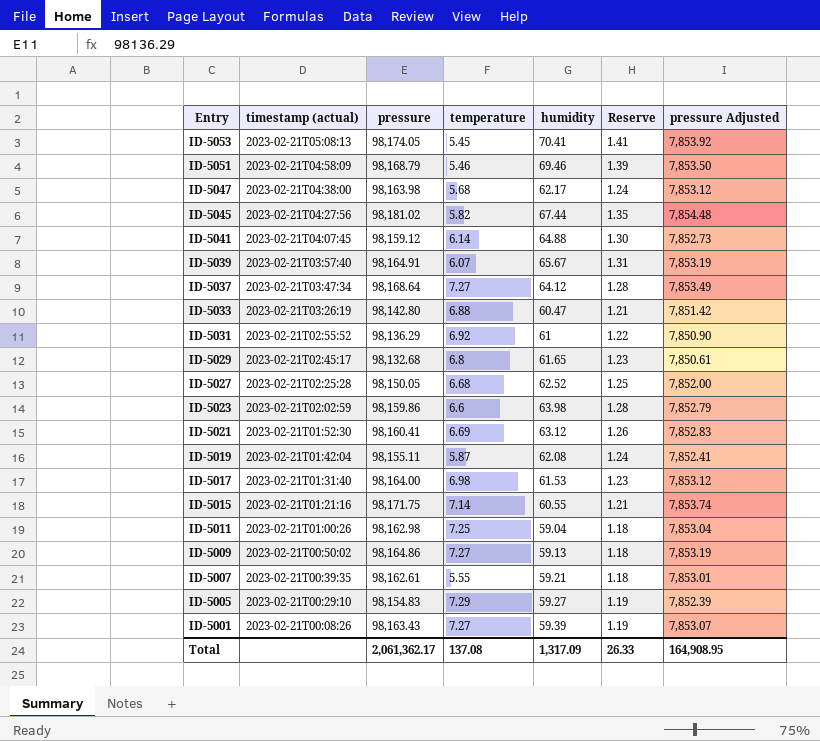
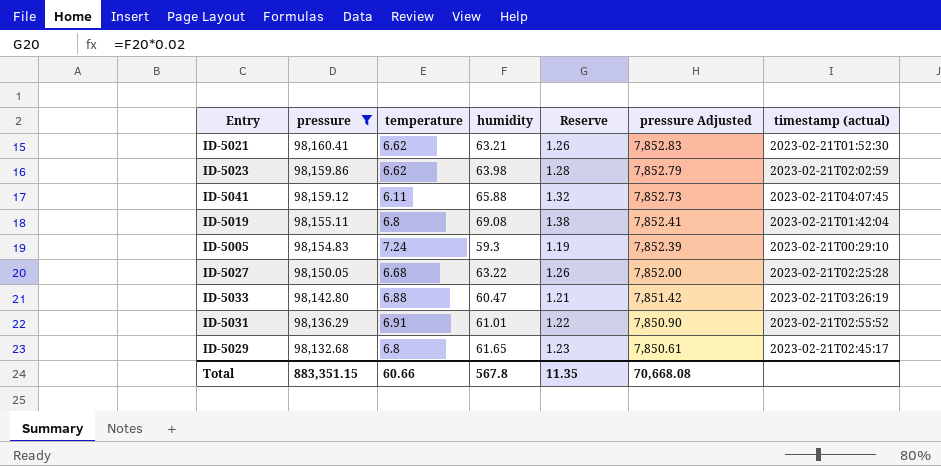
filter: none -> pressure <= 98,160.41
row order: Entry descending -> pressure descending
column timestamp (actual) | position: 2 -> 7
ID-5021 | temperature: 6.69 -> 6.62
ID-5021 | humidity: 63.12 -> 63.21
ID-5023 | temperature: 6.6 -> 6.62
ID-5041 | temperature: 6.14 -> 6.11
ID-5041 | humidity: 64.88 -> 65.88
ID-5041 | Reserve: 1.30 -> 1.32
ID-5019 | temperature: 5.87 -> 6.8
ID-5019 | humidity: 62.08 -> 69.08
ID-5019 | Reserve: 1.24 -> 1.38
ID-5005 | temperature: 7.29 -> 7.24
ID-5005 | humidity: 59.27 -> 59.3
ID-5027 | humidity: 62.52 -> 63.22
ID-5027 | Reserve: 1.25 -> 1.26
ID-5031 | temperature: 6.92 -> 6.91
ID-5031 | humidity: 61 -> 61.01
Total | pressure: 2,061,362.17 -> 883,351.15
Total | temperature: 137.08 -> 60.66
Total | humidity: 1,317.09 -> 567.8
Total | Reserve: 26.33 -> 11.35
Total | pressure Adjusted: 164,908.95 -> 70,668.08

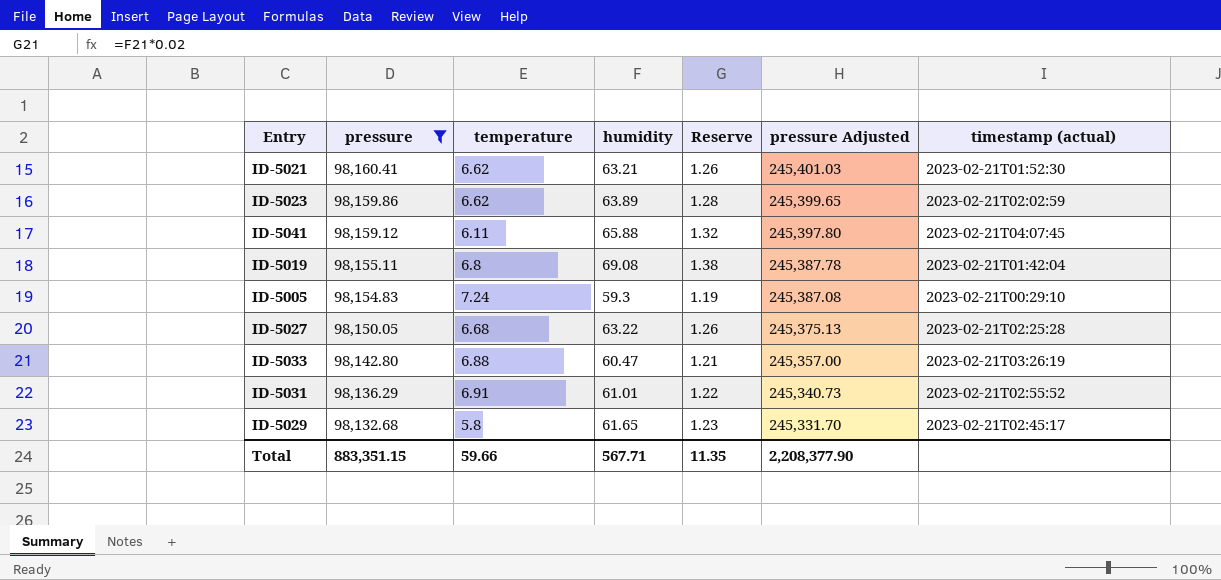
column pressure Adjusted | formula: [pressure] * 0.08 -> [pressure] * 2.5
ID-5023 | humidity: 63.98 -> 63.89
ID-5029 | temperature: 6.8 -> 5.8
Total | temperature: 60.66 -> 59.66
Total | humidity: 567.8 -> 567.71
Total | pressure Adjusted: 70,668.08 -> 2,208,377.90

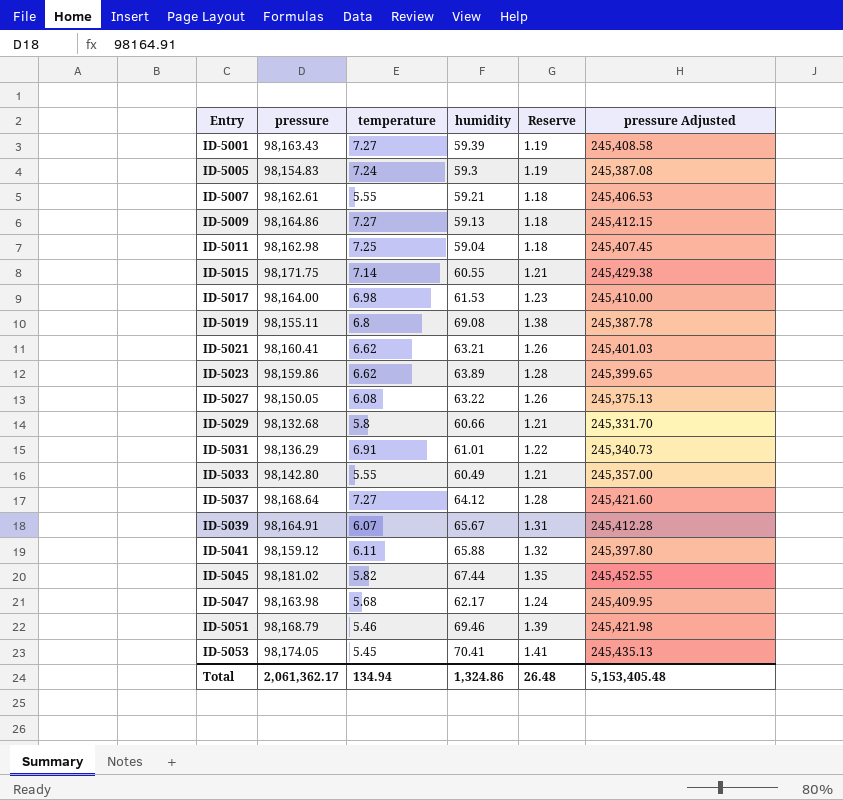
filter: pressure <= 98,160.41 -> none
row order: pressure descending -> Entry ascending
column timestamp (actual) | position: 7 -> none
ID-5027 | temperature: 6.68 -> 6.08
ID-5029 | humidity: 61.65 -> 60.66
ID-5029 | Reserve: 1.23 -> 1.21
ID-5033 | temperature: 6.88 -> 5.55
ID-5033 | humidity: 60.47 -> 60.49
Total | pressure: 883,351.15 -> 2,061,362.17
Total | temperature: 59.66 -> 134.94
Total | humidity: 567.71 -> 1,324.86
Total | Reserve: 11.35 -> 26.48
Total | pressure Adjusted: 2,208,377.90 -> 5,153,405.48

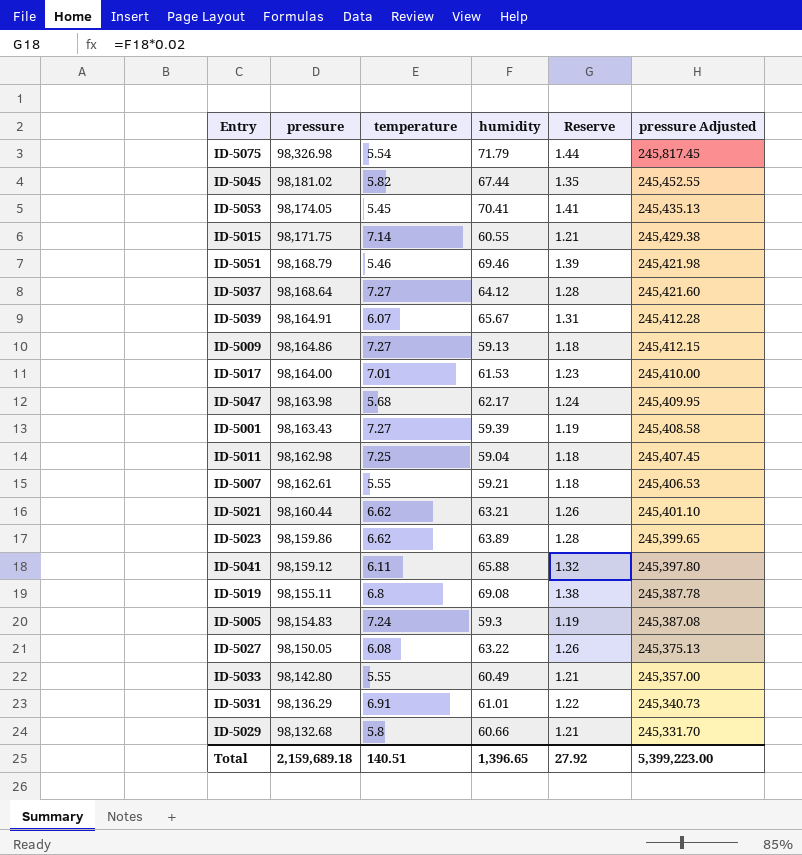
row order: Entry ascending -> pressure descending
row ID-5075: none -> 98,326.98 | 5.54 | 71.79 | 1.44 | 245,817.45
ID-5017 | temperature: 6.98 -> 7.01
ID-5021 | pressure: 98,160.41 -> 98,160.44
ID-5021 | pressure Adjusted: 245,401.03 -> 245,401.10
Total | pressure: 2,061,362.17 -> 2,159,689.18
Total | temperature: 134.94 -> 140.51
Total | humidity: 1,324.86 -> 1,396.65
Total | Reserve: 26.48 -> 27.92
Total | pressure Adjusted: 5,153,405.48 -> 5,399,223.00

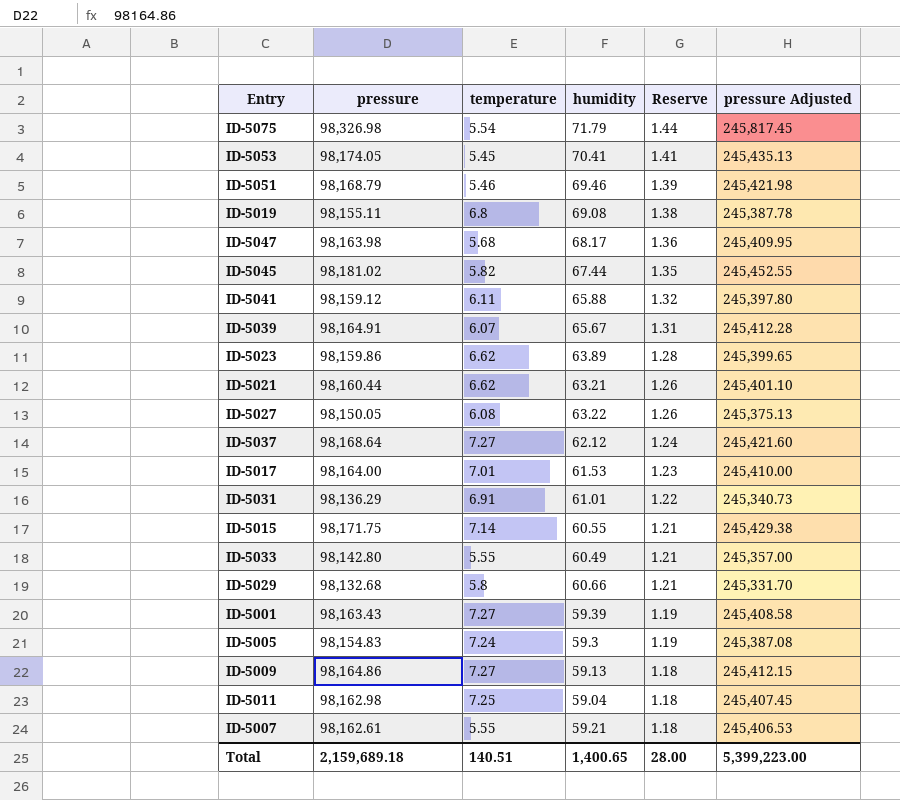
row order: pressure descending -> Reserve descending
ID-5047 | humidity: 62.17 -> 68.17
ID-5047 | Reserve: 1.24 -> 1.36
ID-5037 | humidity: 64.12 -> 62.12
ID-5037 | Reserve: 1.28 -> 1.24
Total | humidity: 1,396.65 -> 1,400.65
Total | Reserve: 27.92 -> 28.00

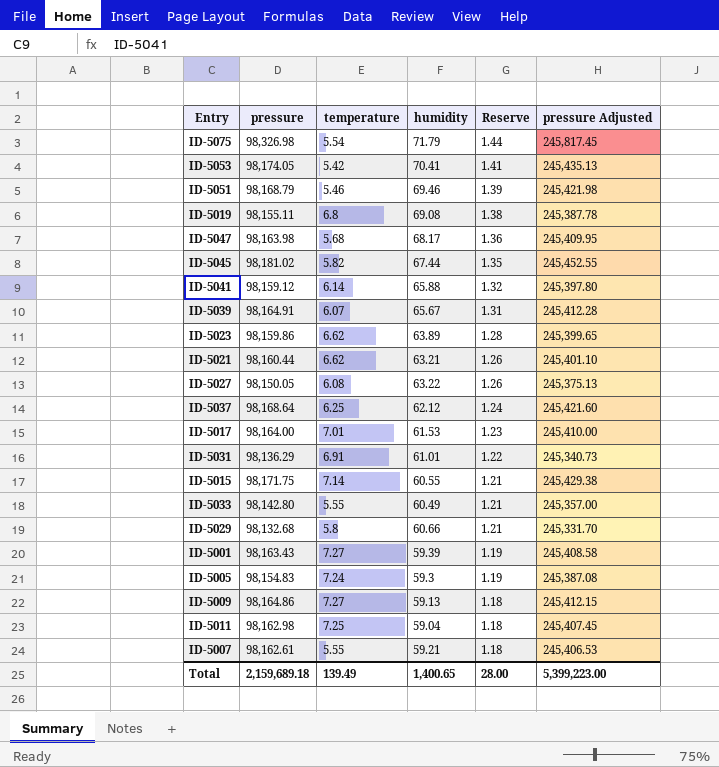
ID-5053 | temperature: 5.45 -> 5.42
ID-5041 | temperature: 6.11 -> 6.14
ID-5037 | temperature: 7.27 -> 6.25
Total | temperature: 140.51 -> 139.49

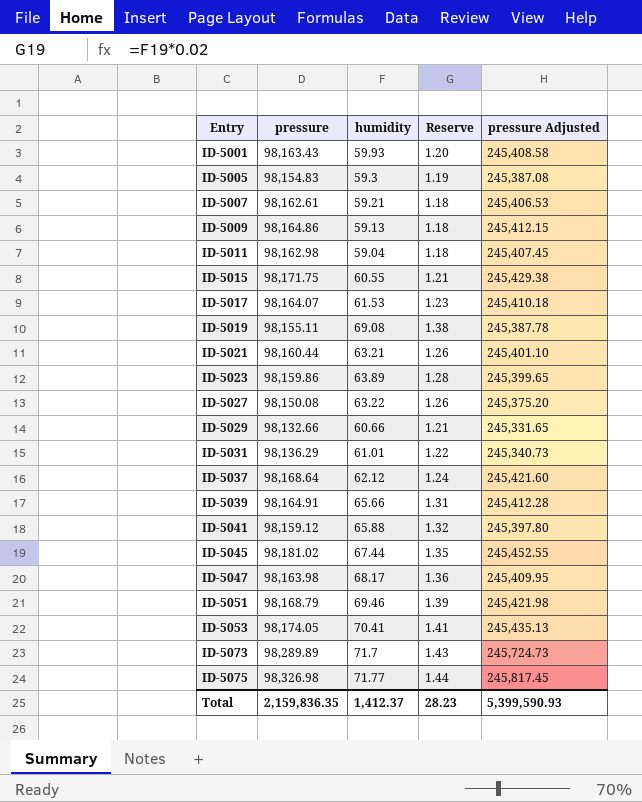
row order: Reserve descending -> Entry ascending
column temperature | position: 3 -> none
row ID-5033: 98,142.80 | 5.55 | 60.49 | 1.21 | 245,357.00 -> none
ID-5001 | humidity: 59.39 -> 59.93
ID-5001 | Reserve: 1.19 -> 1.20
ID-5017 | pressure: 98,164.00 -> 98,164.07
ID-5017 | pressure Adjusted: 245,410.00 -> 245,410.18
ID-5027 | pressure: 98,150.05 -> 98,150.08
ID-5027 | pressure Adjusted: 245,375.13 -> 245,375.20
ID-5029 | pressure: 98,132.68 -> 98,132.66
ID-5029 | pressure Adjusted: 245,331.70 -> 245,331.65
ID-5039 | humidity: 65.67 -> 65.66
row ID-5073: none -> 98,289.89 | 71.7 | 1.43 | 245,724.73
ID-5075 | humidity: 71.79 -> 71.77
Total | pressure: 2,159,689.18 -> 2,159,836.35
Total | humidity: 1,400.65 -> 1,412.37
Total | Reserve: 28.00 -> 28.23
Total | pressure Adjusted: 5,399,223.00 -> 5,399,590.93

